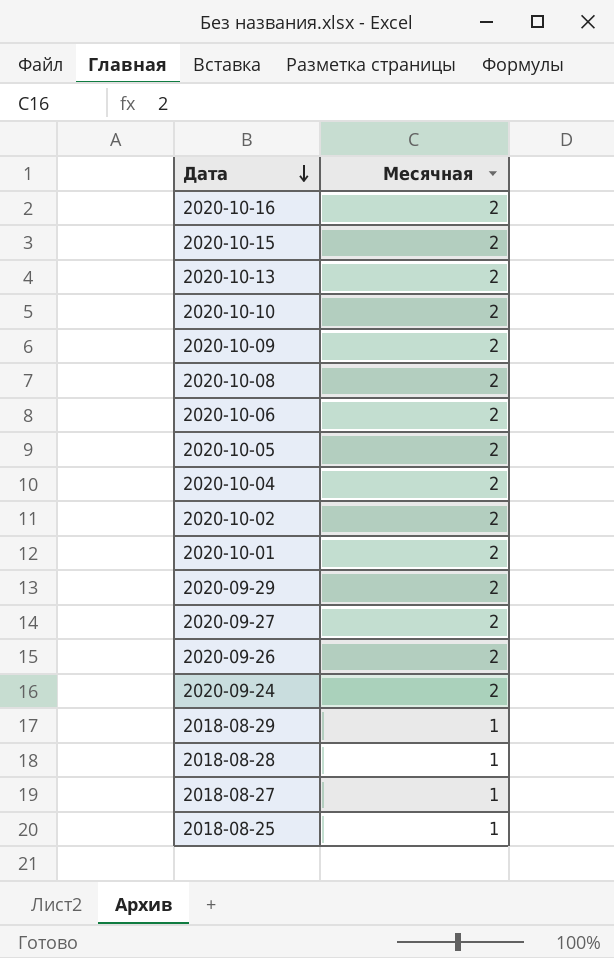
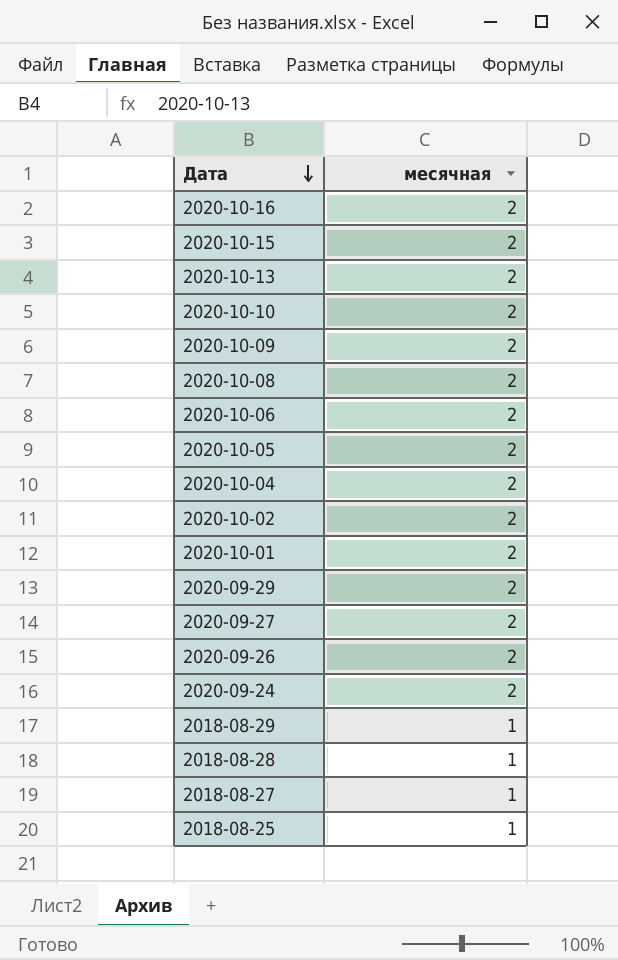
column name: Месячная -> месячная

